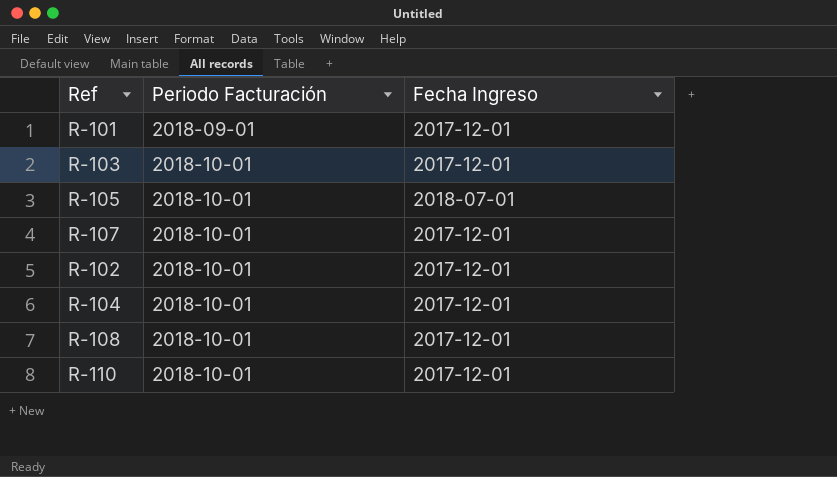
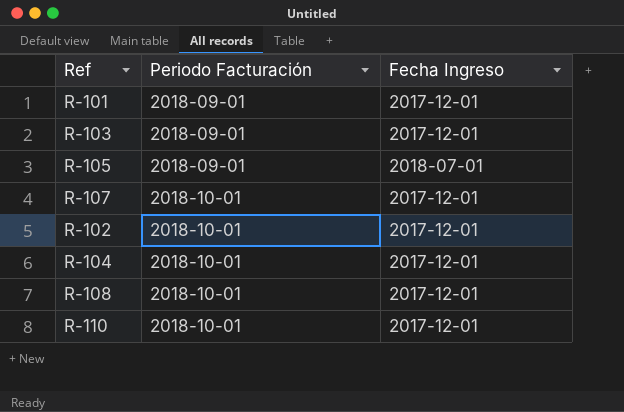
R-103 | Periodo Facturación: 2018-10-01 -> 2018-09-01
R-105 | Periodo Facturación: 2018-10-01 -> 2018-09-01

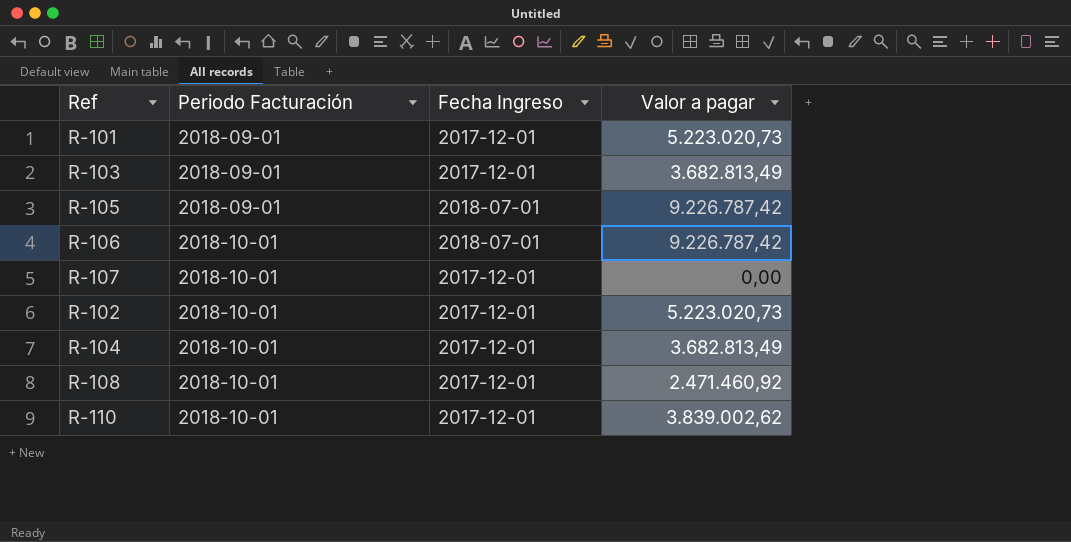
column Valor a pagar | position: none -> 4
row R-106: none -> 2018-10-01 | 2018-07-01 | 9.226.787,42

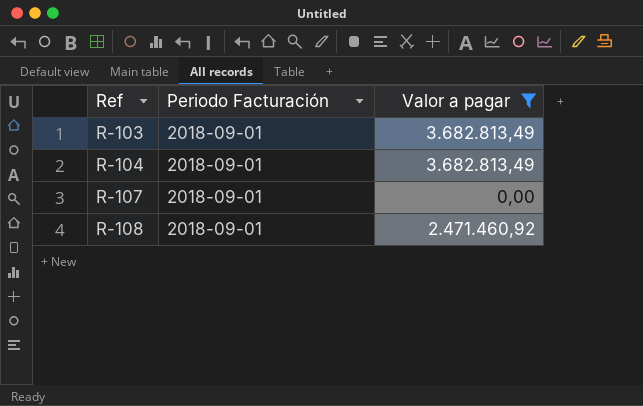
filter: none -> Valor a pagar <= 3.682.813,49
row order: Periodo Facturación ascending -> Ref ascending
column Fecha Ingreso | position: 3 -> none
R-104 | Periodo Facturación: 2018-10-01 -> 2018-09-01
R-107 | Periodo Facturación: 2018-10-01 -> 2018-09-01
R-108 | Periodo Facturación: 2018-10-01 -> 2018-09-01

